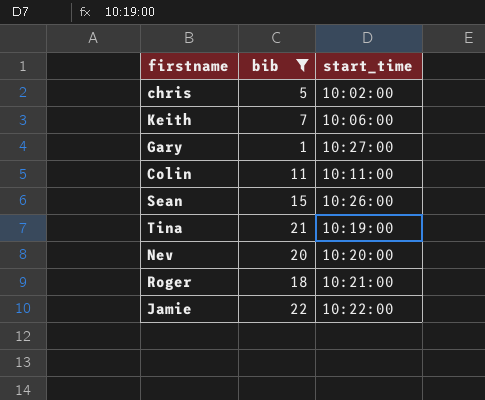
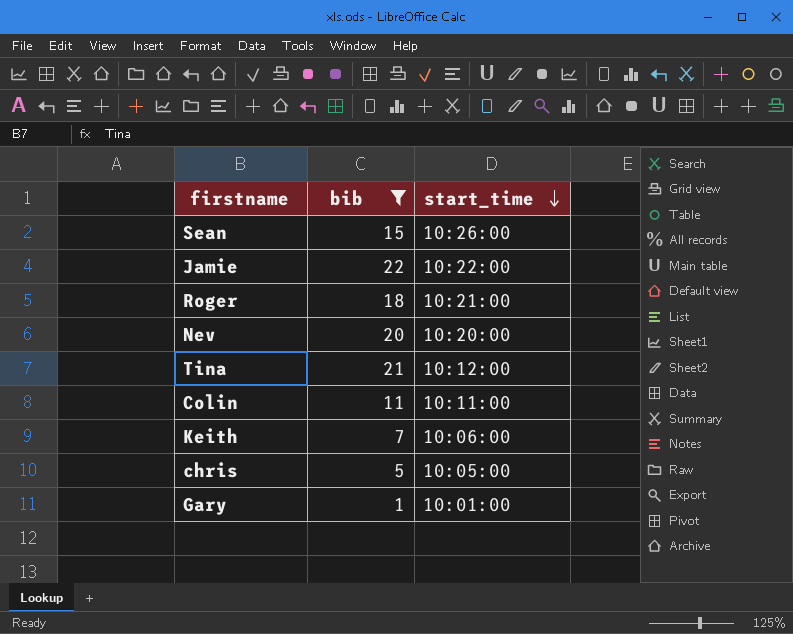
row order: none -> start_time descending
Tina | start_time: 10:19:00 -> 10:12:00
chris | start_time: 10:02:00 -> 10:05:00
Gary | start_time: 10:27:00 -> 10:01:00

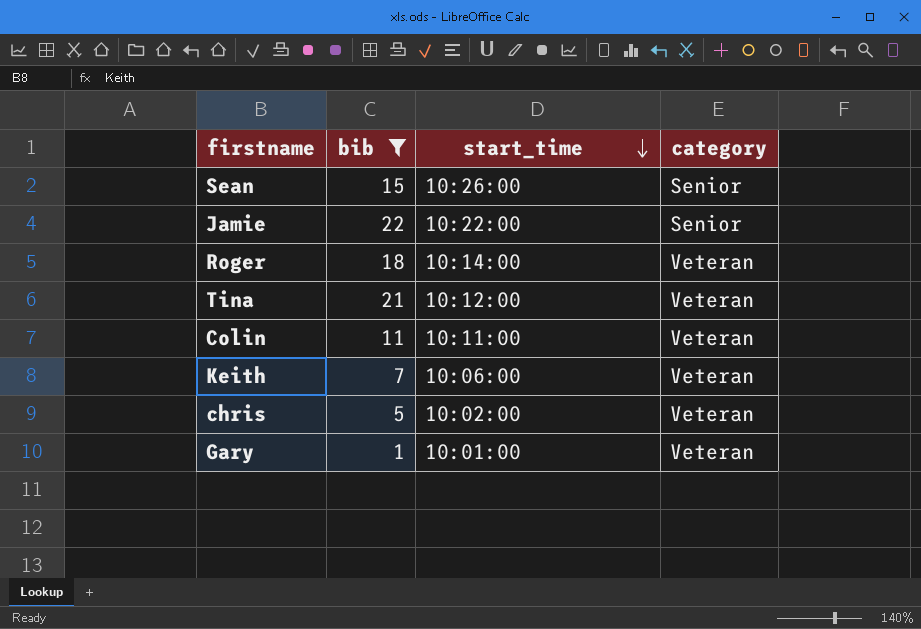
column category | position: none -> 4
row Nev: 20 | 10:20:00 -> none
Roger | start_time: 10:21:00 -> 10:14:00
chris | start_time: 10:05:00 -> 10:02:00

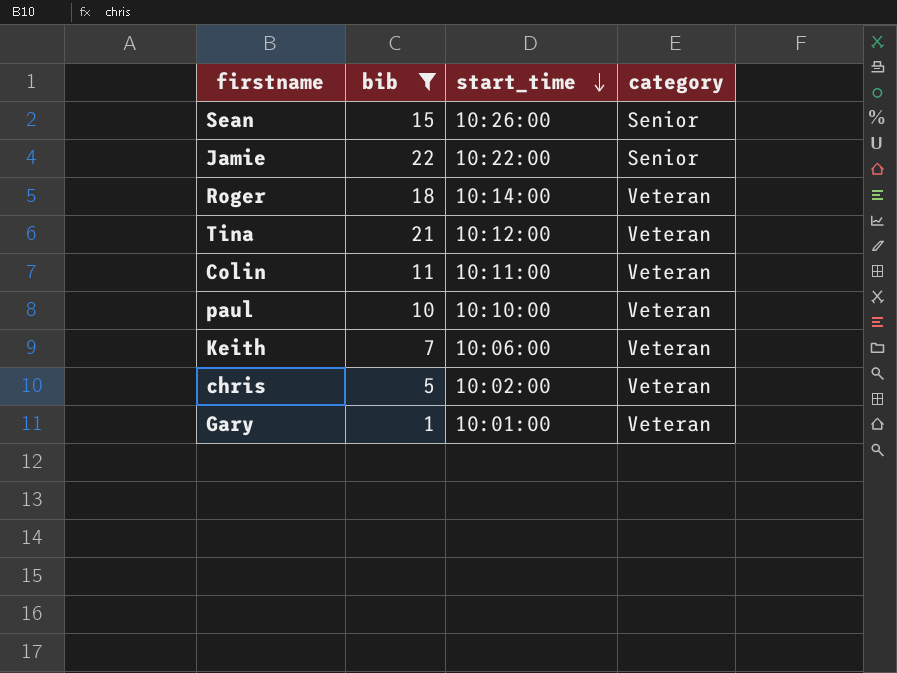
row paul: none -> 10 | 10:10:00 | Veteran

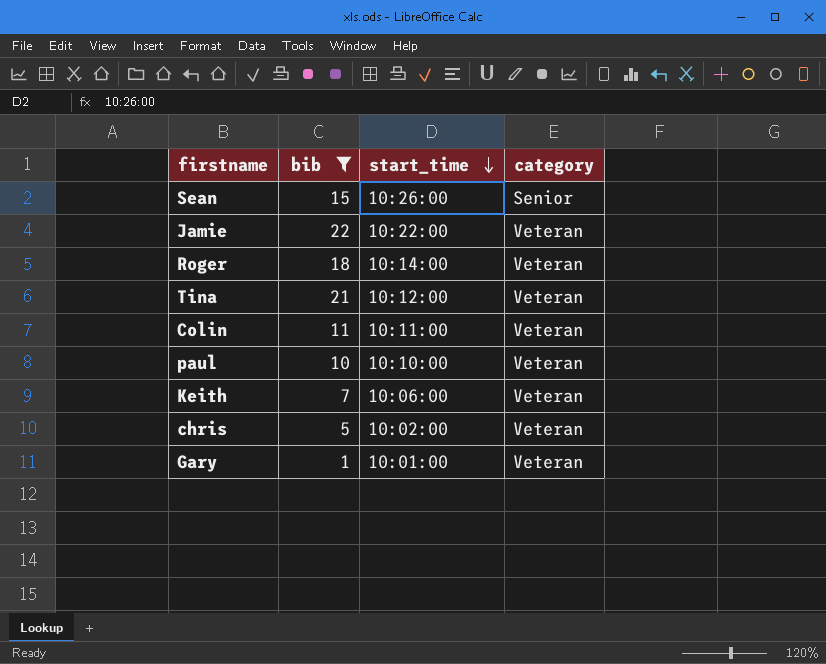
Jamie | category: Senior -> Veteran

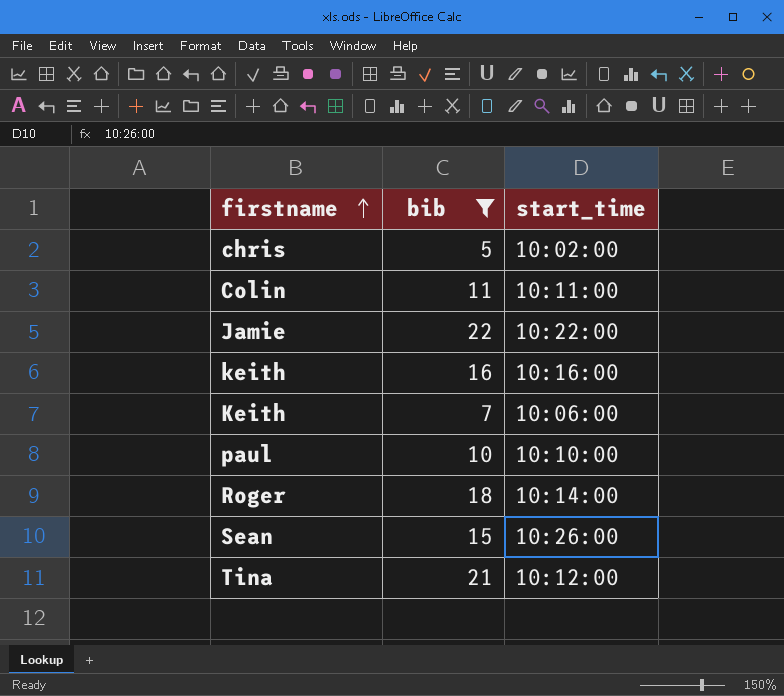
row order: start_time descending -> firstname ascending
column category | position: 4 -> none
row Gary: 1 | 10:01:00 | Veteran -> none
row keith: none -> 16 | 10:16:00

